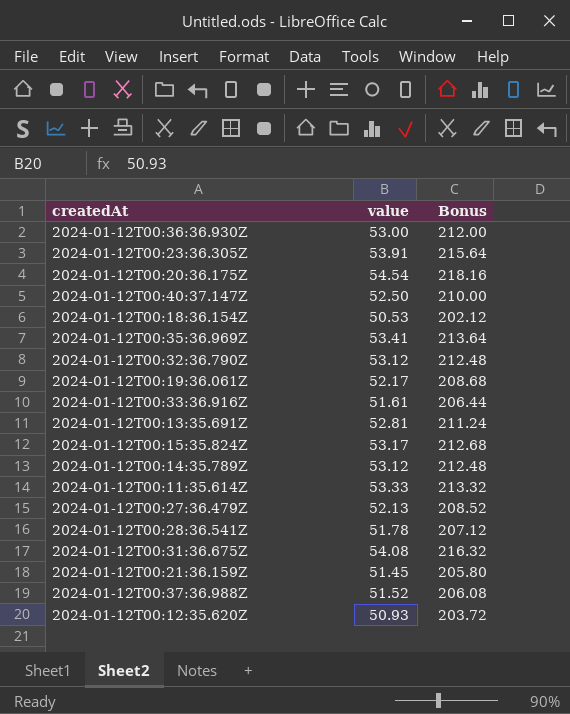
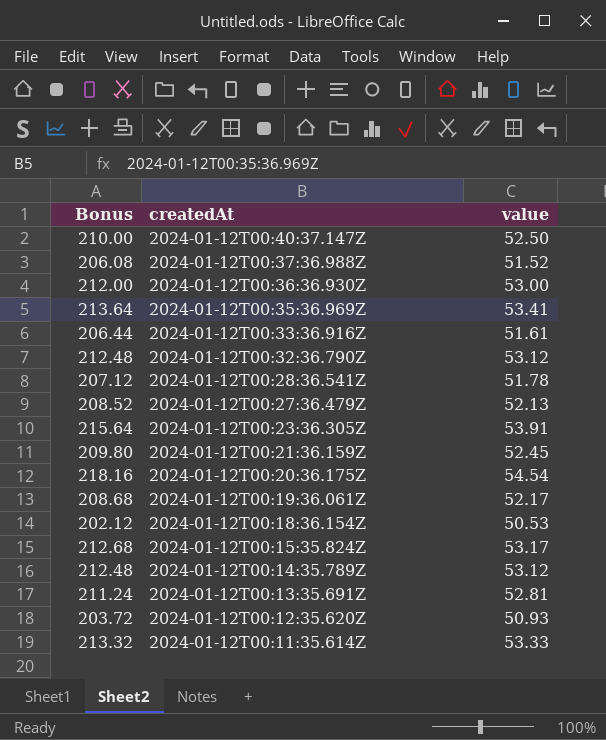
row order: none -> createdAt descending
column Bonus | position: 3 -> 1
row 2024-01-12T00:31:36.675Z: 54.08 | 216.32 -> none
2024-01-12T00:21:36.159Z | Bonus: 205.80 -> 209.80
2024-01-12T00:21:36.159Z | value: 51.45 -> 52.45

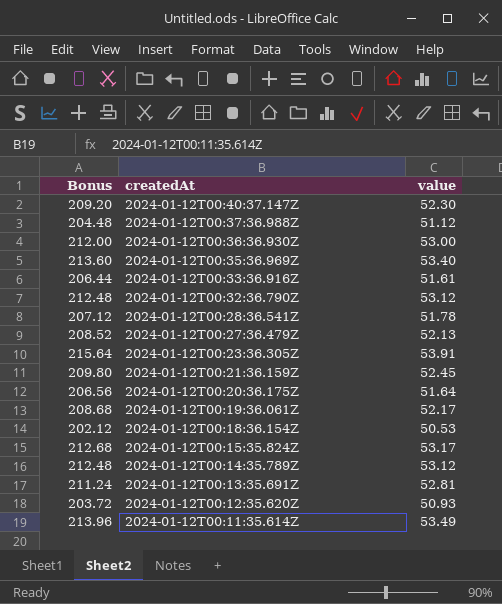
2024-01-12T00:40:37.147Z | Bonus: 210.00 -> 209.20
2024-01-12T00:40:37.147Z | value: 52.50 -> 52.30
2024-01-12T00:37:36.988Z | Bonus: 206.08 -> 204.48
2024-01-12T00:37:36.988Z | value: 51.52 -> 51.12
2024-01-12T00:35:36.969Z | Bonus: 213.64 -> 213.60
2024-01-12T00:35:36.969Z | value: 53.41 -> 53.40
2024-01-12T00:20:36.175Z | Bonus: 218.16 -> 206.56
2024-01-12T00:20:36.175Z | value: 54.54 -> 51.64
2024-01-12T00:11:35.614Z | Bonus: 213.32 -> 213.96
2024-01-12T00:11:35.614Z | value: 53.33 -> 53.49

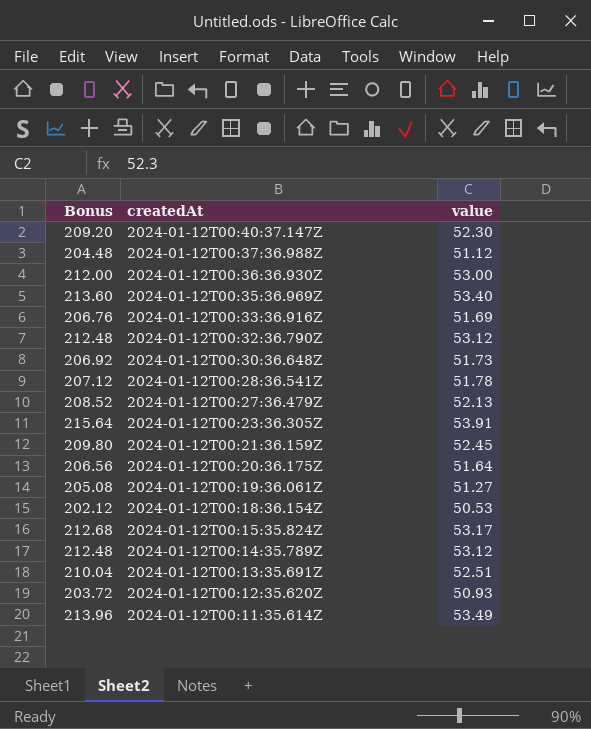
2024-01-12T00:33:36.916Z | Bonus: 206.44 -> 206.76
2024-01-12T00:33:36.916Z | value: 51.61 -> 51.69
row 2024-01-12T00:30:36.648Z: none -> 206.92 | 51.73
2024-01-12T00:19:36.061Z | Bonus: 208.68 -> 205.08
2024-01-12T00:19:36.061Z | value: 52.17 -> 51.27
2024-01-12T00:13:35.691Z | Bonus: 211.24 -> 210.04
2024-01-12T00:13:35.691Z | value: 52.81 -> 52.51

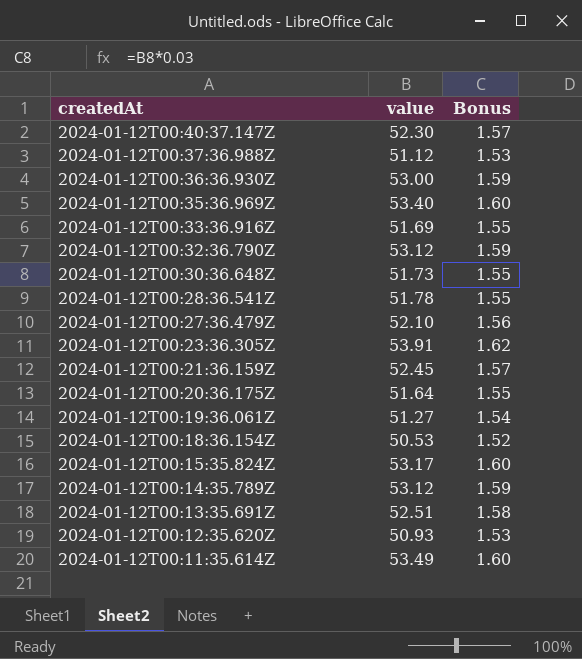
column Bonus | formula: [value] * 4 -> [value] * 0.03
column Bonus | position: 1 -> 3
2024-01-12T00:27:36.479Z | value: 52.13 -> 52.10

